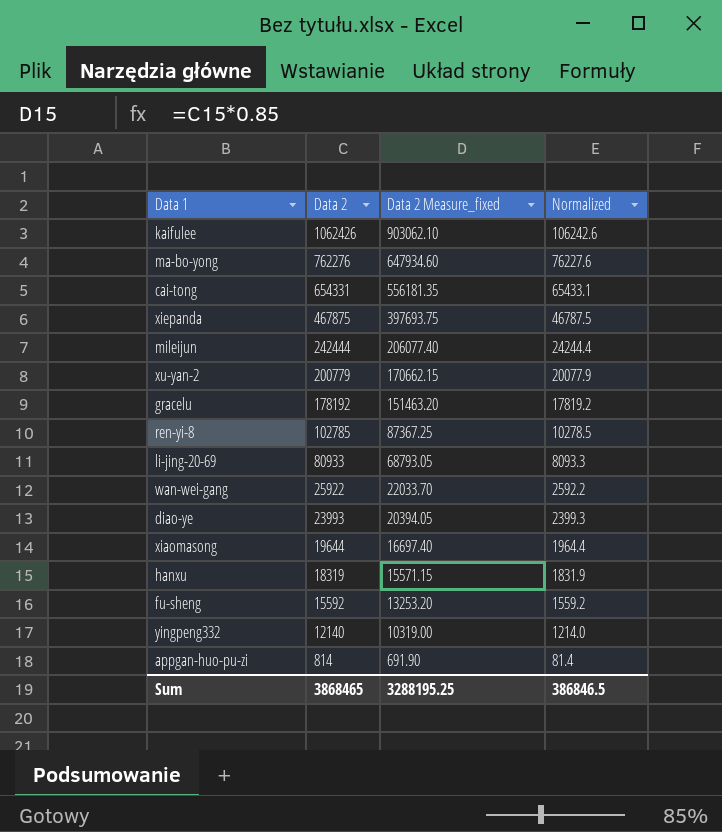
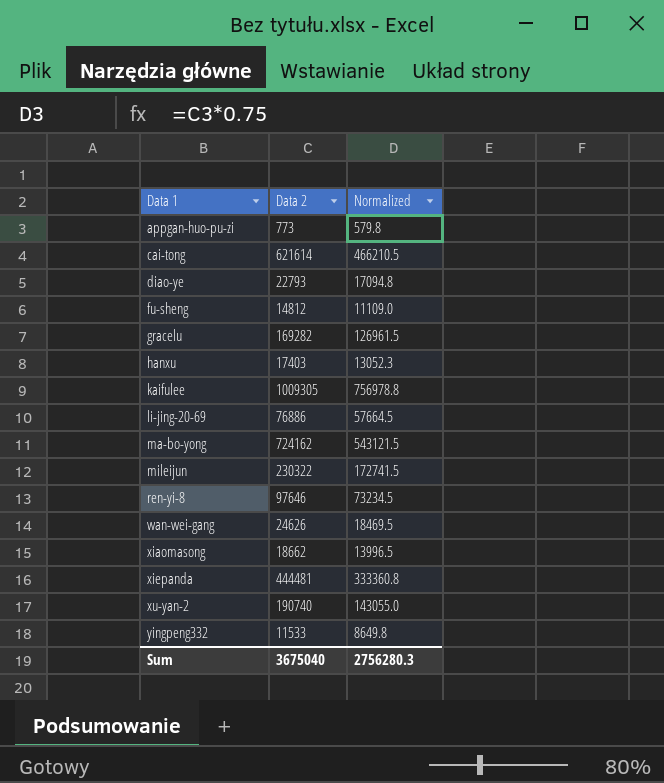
row order: Data 2 descending -> Data 1 ascending
column Data 2 Measure_fixed | formula: [Data 2] * 0.85 -> none
column Normalized | formula: [Data 2] * 0.1 -> [Data 2] * 0.75
appgan-huo-pu-zi | Data 2: 814 -> 773
cai-tong | Data 2: 654331 -> 621614
diao-ye | Data 2: 23993 -> 22793
fu-sheng | Data 2: 15592 -> 14812
gracelu | Data 2: 178192 -> 169282
hanxu | Data 2: 18319 -> 17403
kaifulee | Data 2: 1062426 -> 1009305
li-jing-20-69 | Data 2: 80933 -> 76886
ma-bo-yong | Data 2: 762276 -> 724162
mileijun | Data 2: 242444 -> 230322
ren-yi-8 | Data 2: 102785 -> 97646
wan-wei-gang | Data 2: 25922 -> 24626
xiaomasong | Data 2: 19644 -> 18662
xiepanda | Data 2: 467875 -> 444481
xu-yan-2 | Data 2: 200779 -> 190740
yingpeng332 | Data 2: 12140 -> 11533
Sum | Data 2: 3868465 -> 3675040
Sum | Normalized: 386846.5 -> 2756280.3

